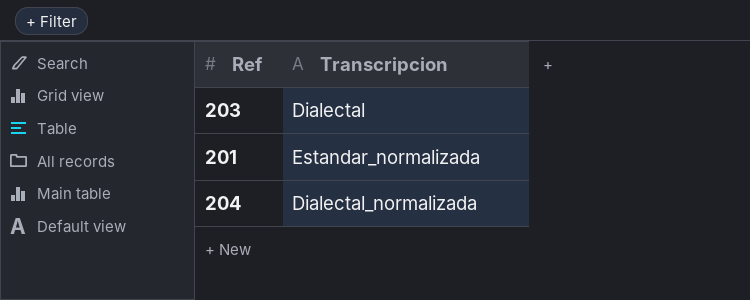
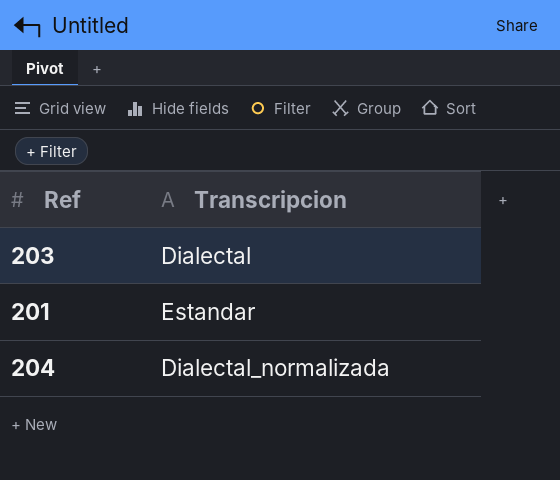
201 | Transcripcion: Estandar_normalizada -> Estandar

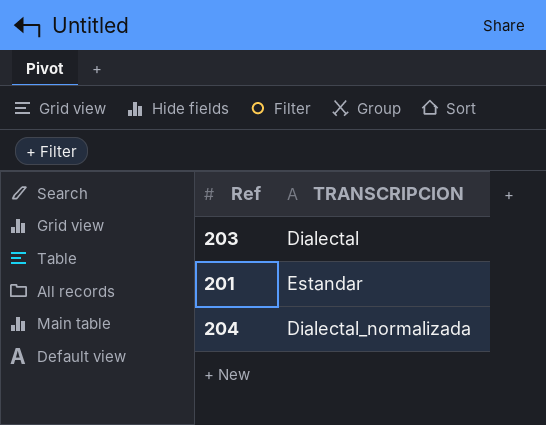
column name: Transcripcion -> TRANSCRIPCION

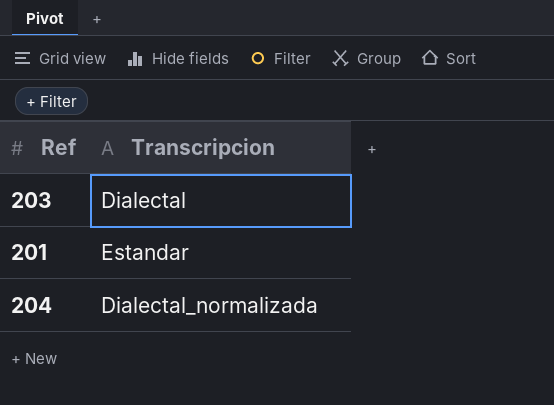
column name: TRANSCRIPCION -> Transcripcion

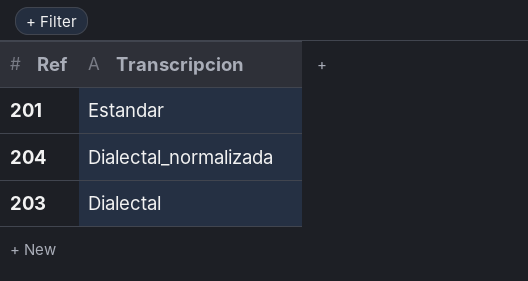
row order: none -> Transcripcion descending

